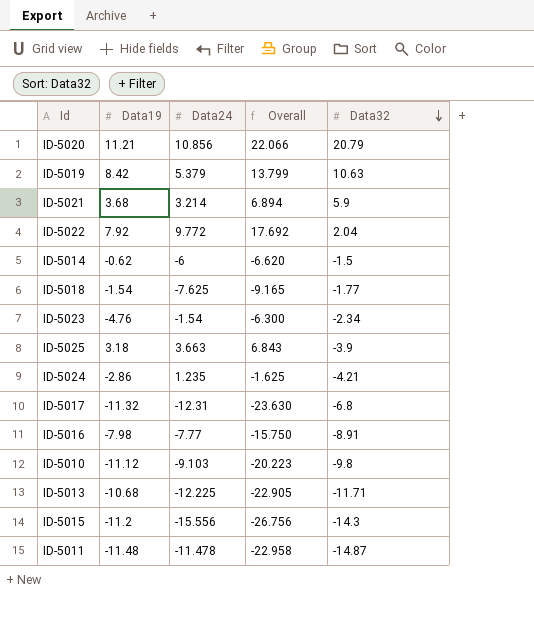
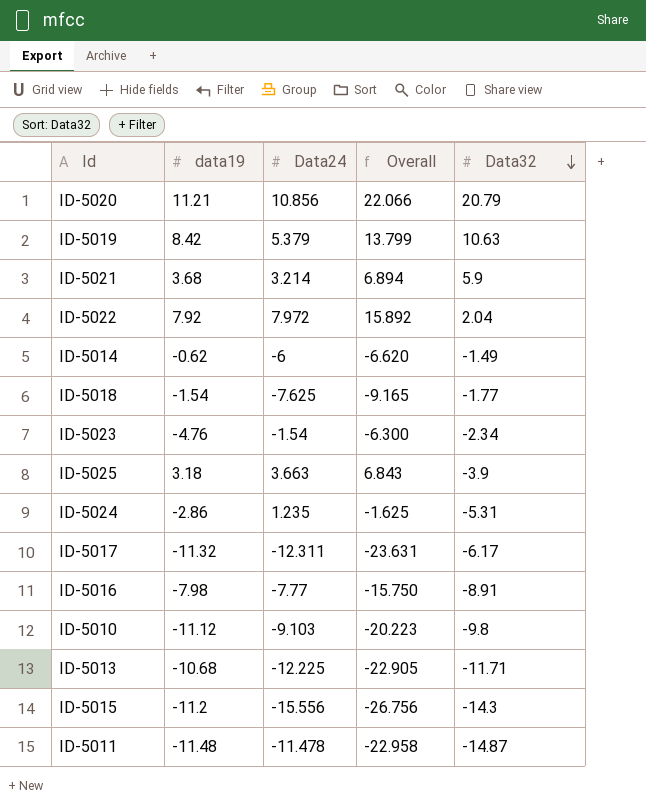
column name: Data19 -> data19
ID-5022 | Data24: 9.772 -> 7.972
ID-5022 | Overall: 17.692 -> 15.892
ID-5014 | Data32: -1.5 -> -1.49
ID-5024 | Data32: -4.21 -> -5.31
ID-5017 | Data24: -12.31 -> -12.311
ID-5017 | Overall: -23.630 -> -23.631
ID-5017 | Data32: -6.8 -> -6.17

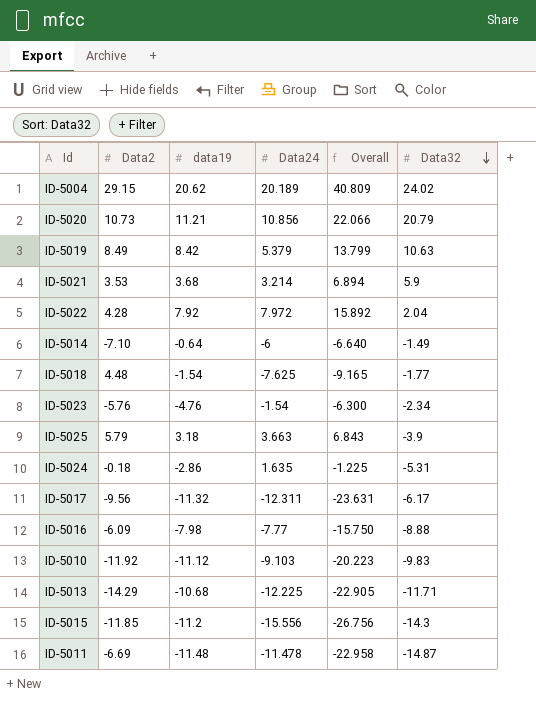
column Data2 | position: none -> 2
row ID-5004: none -> 29.15 | 20.62 | 20.189 | 40.809 | 24.02
ID-5014 | data19: -0.62 -> -0.64
ID-5014 | Overall: -6.620 -> -6.640
ID-5024 | Data24: 1.235 -> 1.635
ID-5024 | Overall: -1.625 -> -1.225
ID-5016 | Data32: -8.91 -> -8.88
ID-5010 | Data32: -9.8 -> -9.83

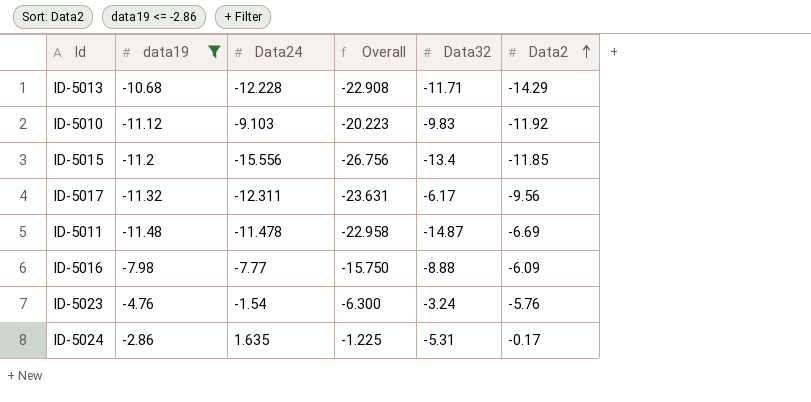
filter: none -> data19 <= -2.86
row order: Data32 descending -> Data2 ascending
column Data2 | position: 2 -> 6
ID-5013 | Data24: -12.225 -> -12.228
ID-5013 | Overall: -22.905 -> -22.908
ID-5015 | Data32: -14.3 -> -13.4
ID-5023 | Data32: -2.34 -> -3.24
ID-5024 | Data2: -0.18 -> -0.17

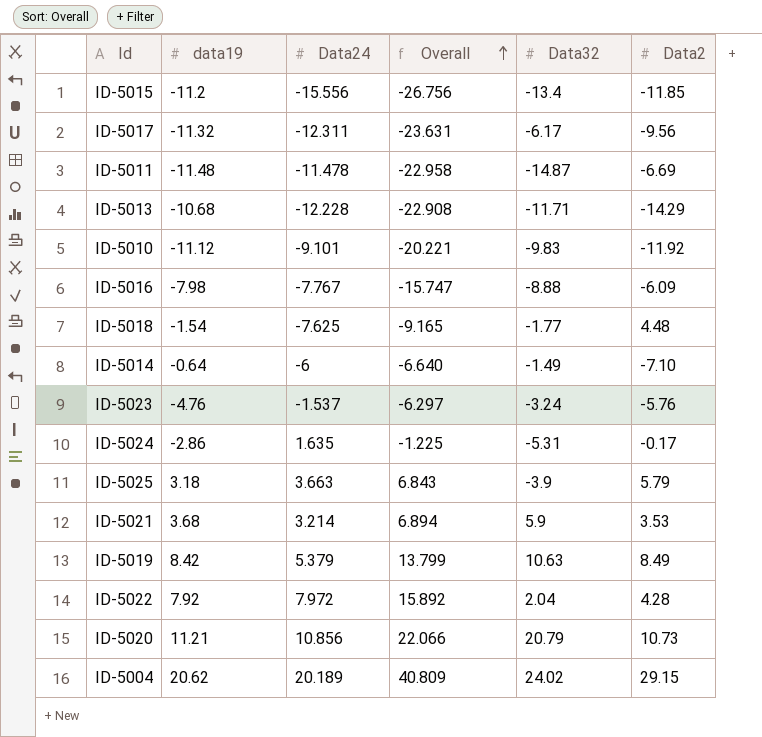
filter: data19 <= -2.86 -> none
row order: Data2 ascending -> Overall ascending
ID-5010 | Data24: -9.103 -> -9.101
ID-5010 | Overall: -20.223 -> -20.221
ID-5016 | Data24: -7.77 -> -7.767
ID-5016 | Overall: -15.750 -> -15.747
ID-5023 | Data24: -1.54 -> -1.537
ID-5023 | Overall: -6.300 -> -6.297

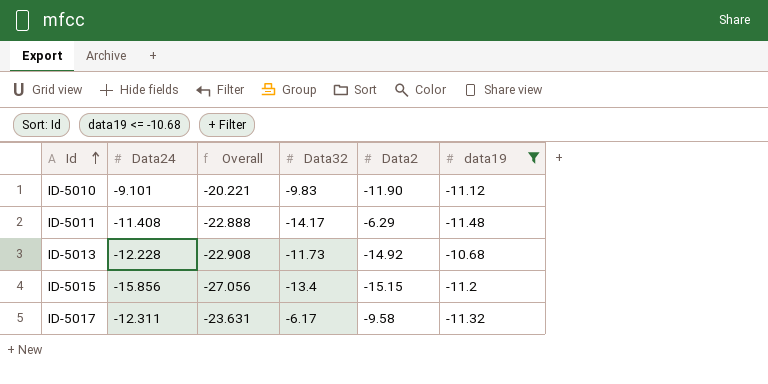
filter: none -> data19 <= -10.68
row order: Overall ascending -> Id ascending
column data19 | position: 2 -> 6
ID-5010 | Data2: -11.92 -> -11.90
ID-5011 | Data24: -11.478 -> -11.408
ID-5011 | Overall: -22.958 -> -22.888
ID-5011 | Data32: -14.87 -> -14.17
ID-5011 | Data2: -6.69 -> -6.29
ID-5013 | Data32: -11.71 -> -11.73
ID-5013 | Data2: -14.29 -> -14.92
ID-5015 | Data24: -15.556 -> -15.856
ID-5015 | Overall: -26.756 -> -27.056
ID-5015 | Data2: -11.85 -> -15.15
ID-5017 | Data2: -9.56 -> -9.58

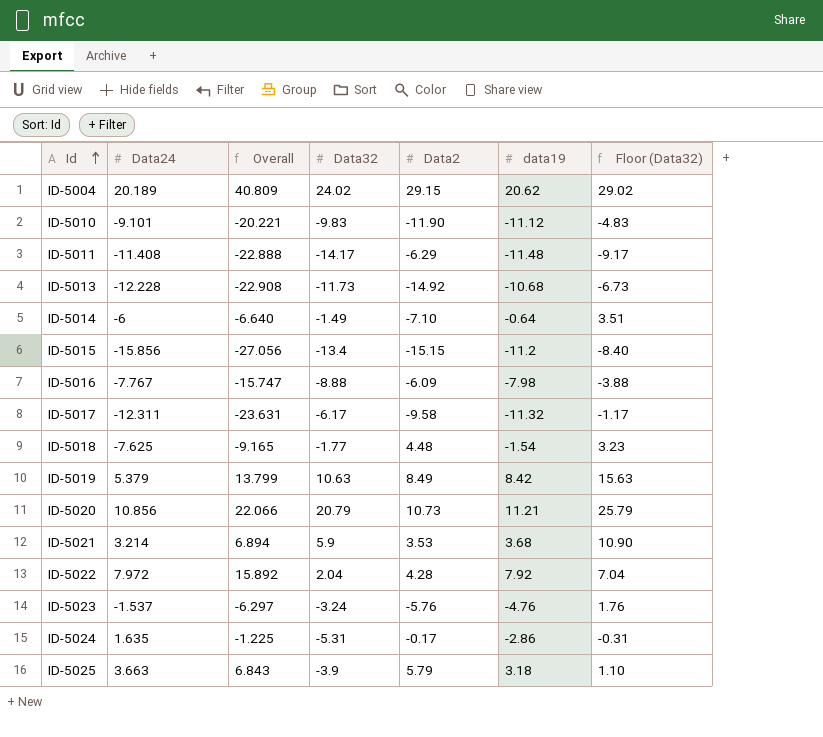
filter: data19 <= -10.68 -> none
column Floor (Data32) | formula: none -> [Data32] + 5

